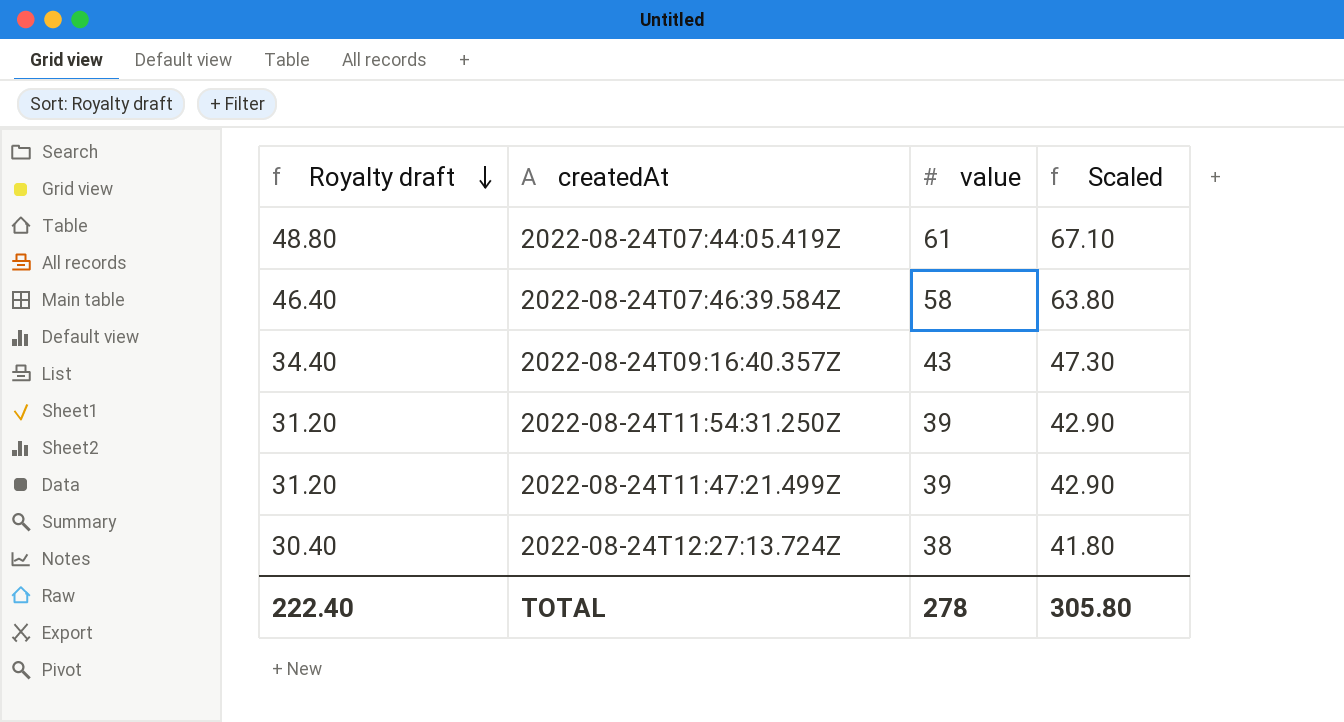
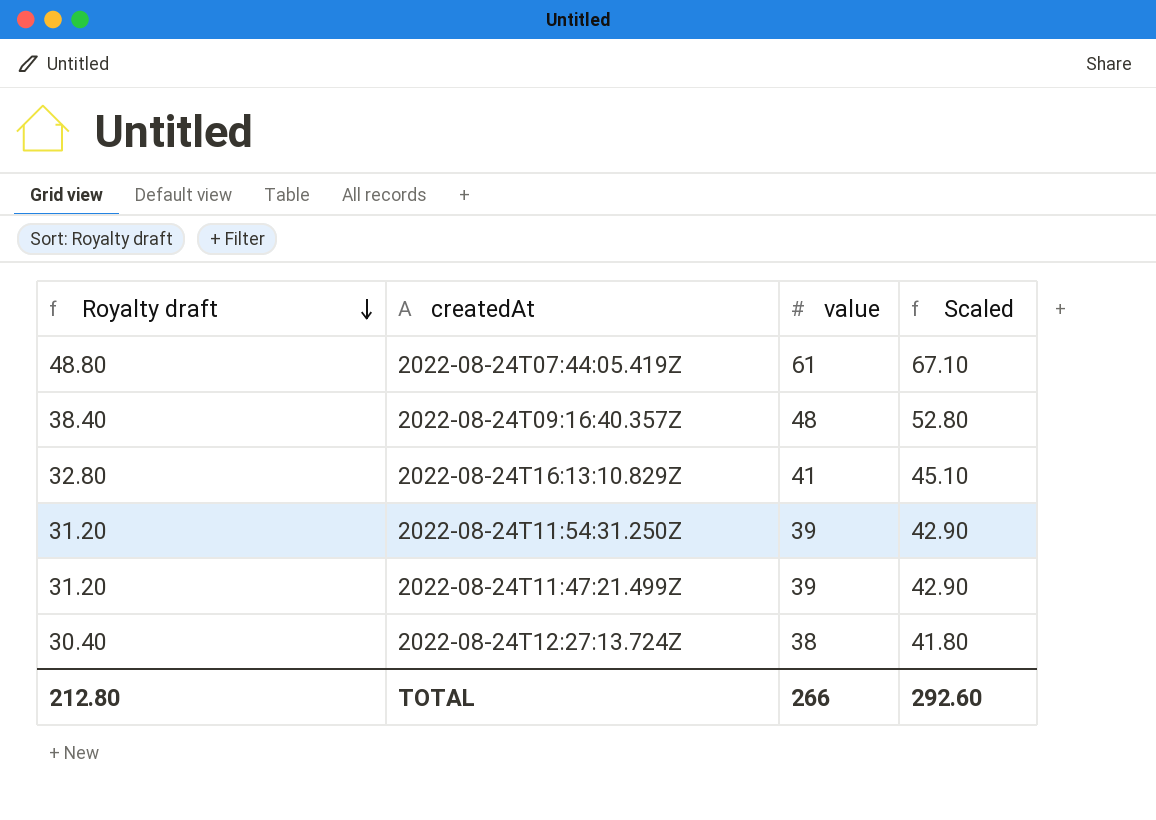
row 2022-08-24T07:46:39.584Z: 46.40 | 58 | 63.80 -> none
2022-08-24T09:16:40.357Z | Royalty draft: 34.40 -> 38.40
2022-08-24T09:16:40.357Z | value: 43 -> 48
2022-08-24T09:16:40.357Z | Scaled: 47.30 -> 52.80
row 2022-08-24T16:13:10.829Z: none -> 32.80 | 41 | 45.10
TOTAL | Royalty draft: 222.40 -> 212.80
TOTAL | value: 278 -> 266
TOTAL | Scaled: 305.80 -> 292.60

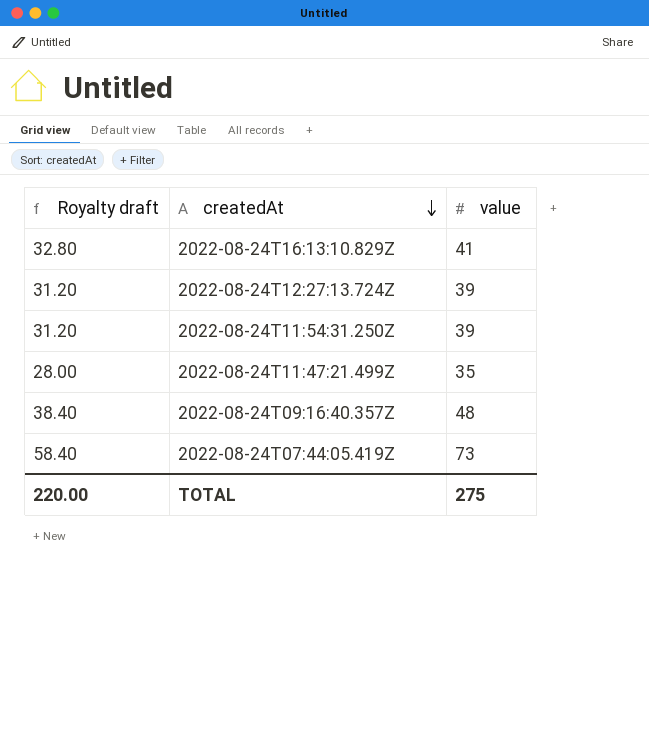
row order: Royalty draft descending -> createdAt descending
column Scaled | formula: [value] * 1.1 -> none
2022-08-24T12:27:13.724Z | Royalty draft: 30.40 -> 31.20
2022-08-24T12:27:13.724Z | value: 38 -> 39
2022-08-24T11:47:21.499Z | Royalty draft: 31.20 -> 28.00
2022-08-24T11:47:21.499Z | value: 39 -> 35
2022-08-24T07:44:05.419Z | Royalty draft: 48.80 -> 58.40
2022-08-24T07:44:05.419Z | value: 61 -> 73
TOTAL | Royalty draft: 212.80 -> 220.00
TOTAL | value: 266 -> 275

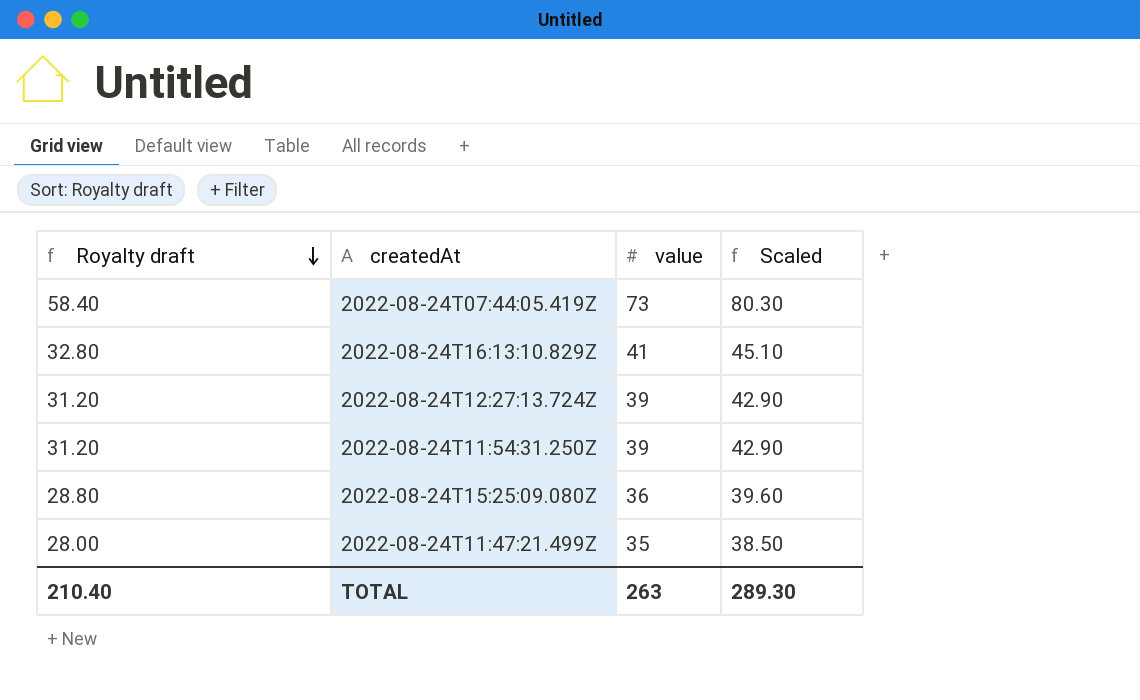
row order: createdAt descending -> Royalty draft descending
column Scaled | formula: none -> [value] * 1.1
row 2022-08-24T09:16:40.357Z: 38.40 | 48 -> none
row 2022-08-24T15:25:09.080Z: none -> 28.80 | 36 | 39.60
TOTAL | Royalty draft: 220.00 -> 210.40
TOTAL | value: 275 -> 263

